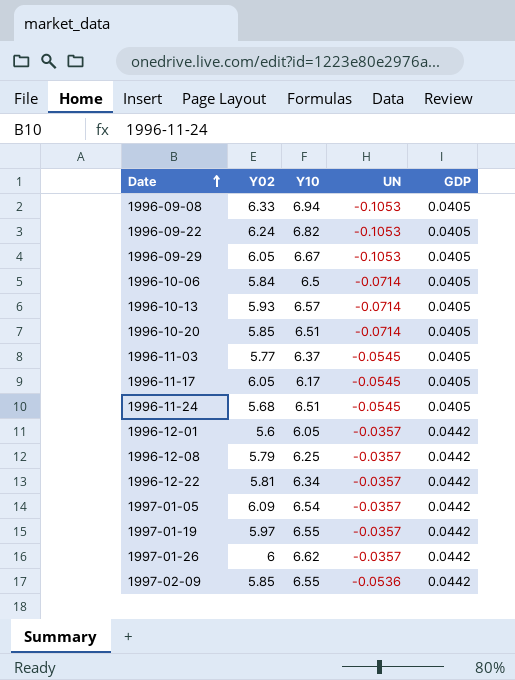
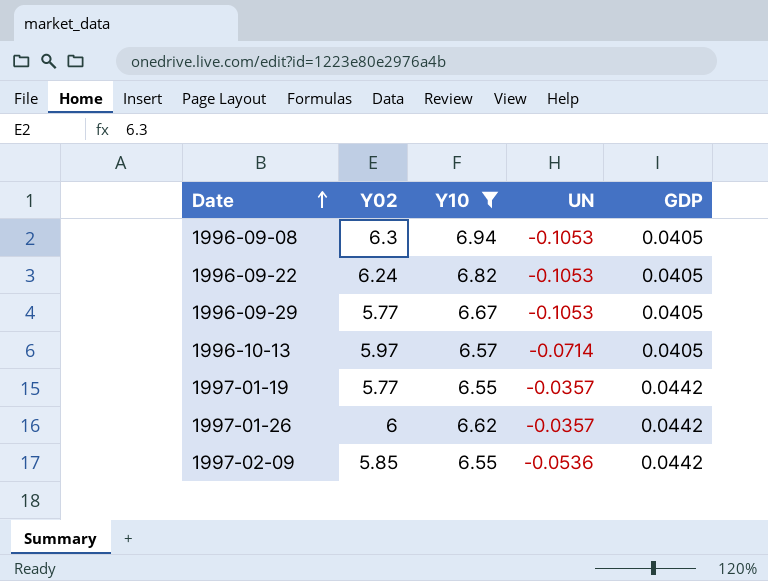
filter: none -> Y10 >= 6.55
1996-09-08 | Y02: 6.33 -> 6.3
1996-09-29 | Y02: 6.05 -> 5.77
1996-10-13 | Y02: 5.93 -> 5.97
1997-01-19 | Y02: 5.97 -> 5.77

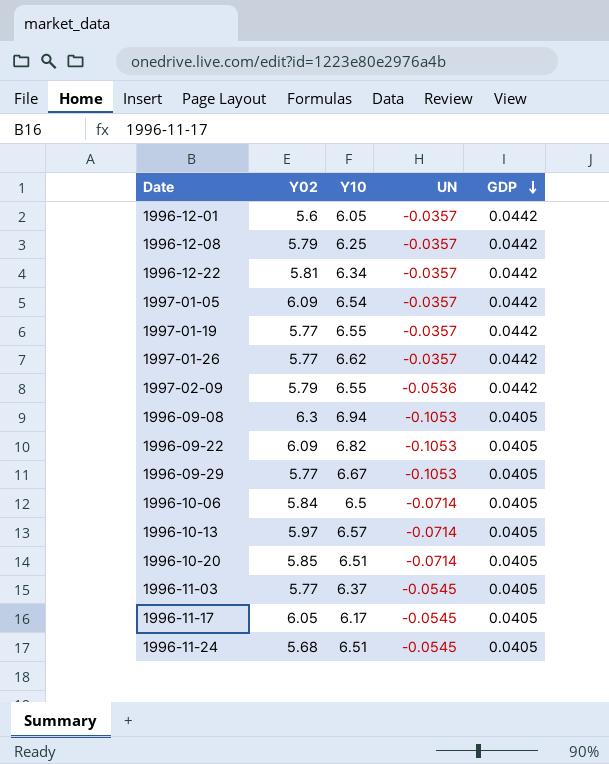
filter: Y10 >= 6.55 -> none
row order: Date ascending -> GDP descending
1997-01-26 | Y02: 6 -> 5.77
1997-02-09 | Y02: 5.85 -> 5.79
1996-09-22 | Y02: 6.24 -> 6.09

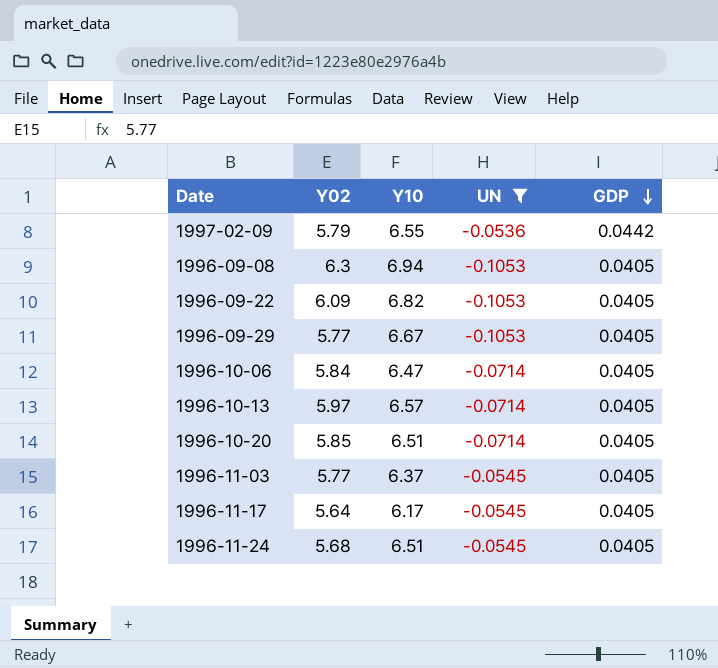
filter: none -> UN != -0.0357
1996-10-06 | Y10: 6.5 -> 6.47
1996-11-17 | Y02: 6.05 -> 5.64

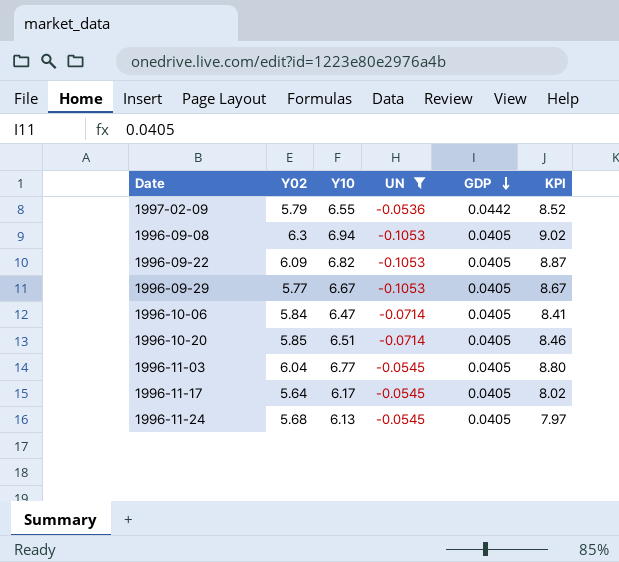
column KPI | formula: none -> [Y10] * 1.3
row 1996-10-13: 5.97 | 6.57 | -0.0714 | 0.0405 -> none
1996-11-03 | Y02: 5.77 -> 6.04
1996-11-03 | Y10: 6.37 -> 6.77
1996-11-24 | Y10: 6.51 -> 6.13

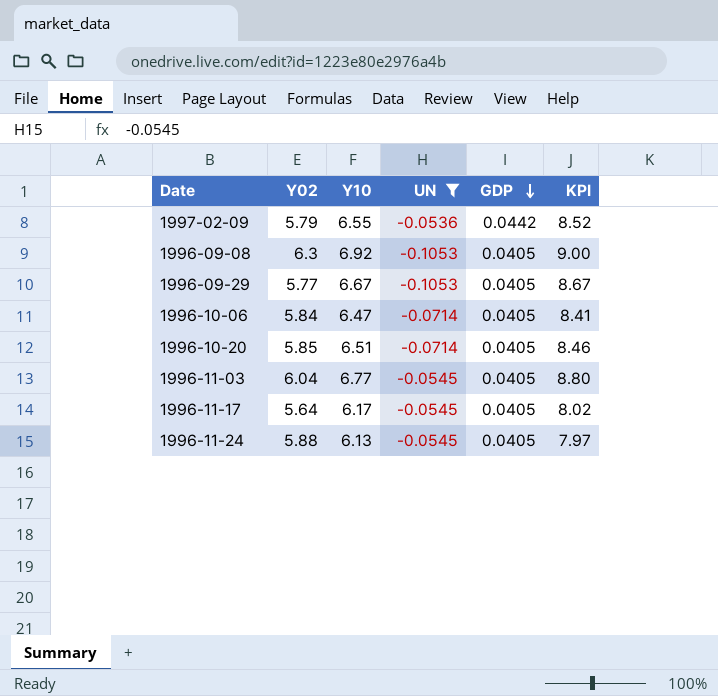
row 1996-09-22: 6.09 | 6.82 | -0.1053 | 0.0405 | 8.87 -> none
1996-09-08 | Y10: 6.94 -> 6.92
1996-09-08 | KPI: 9.02 -> 9.00
1996-11-24 | Y02: 5.68 -> 5.88

